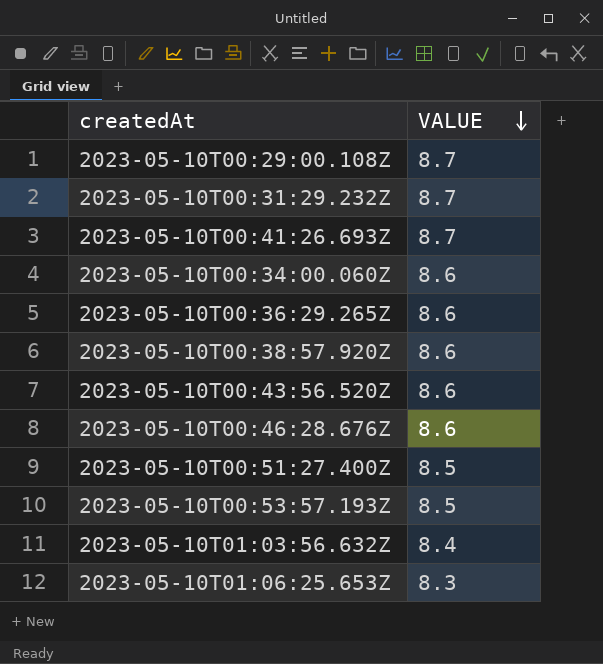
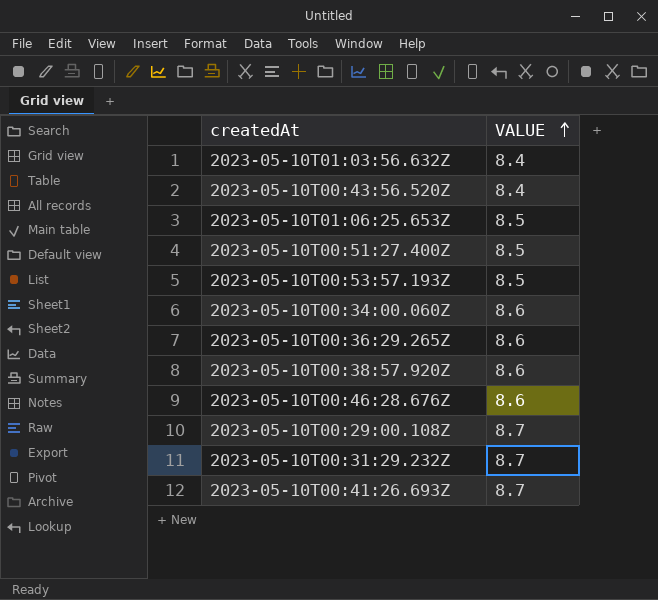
row order: VALUE descending -> VALUE ascending
2023-05-10T00:43:56.520Z | VALUE: 8.6 -> 8.4
2023-05-10T01:06:25.653Z | VALUE: 8.3 -> 8.5

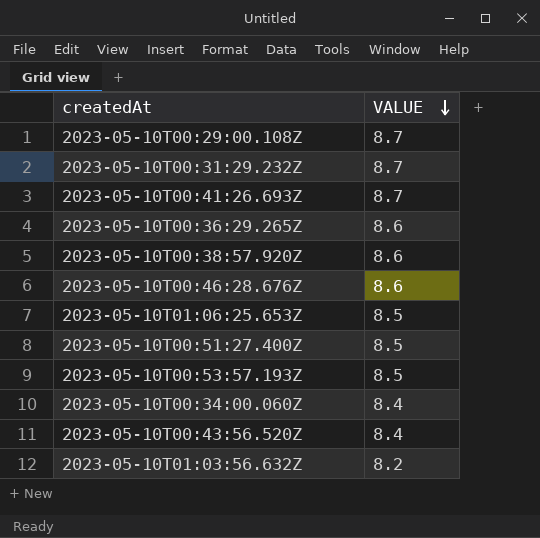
row order: VALUE ascending -> VALUE descending
2023-05-10T00:34:00.060Z | VALUE: 8.6 -> 8.4
2023-05-10T01:03:56.632Z | VALUE: 8.4 -> 8.2

